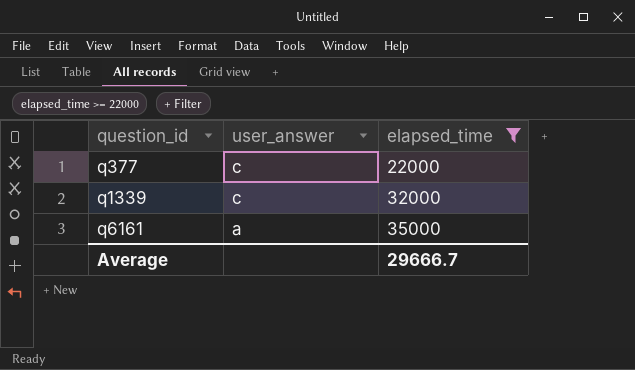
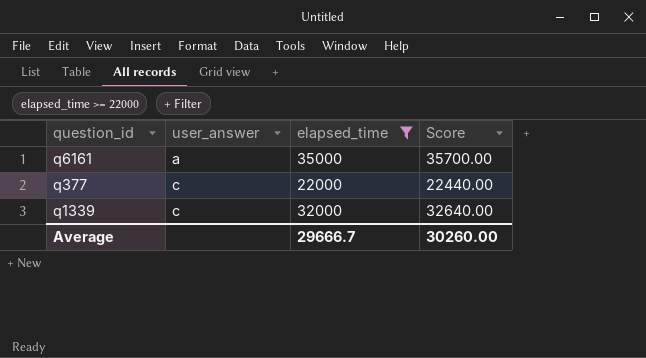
row order: question_id ascending -> user_answer ascending
column Score | formula: none -> [elapsed_time] * 1.02

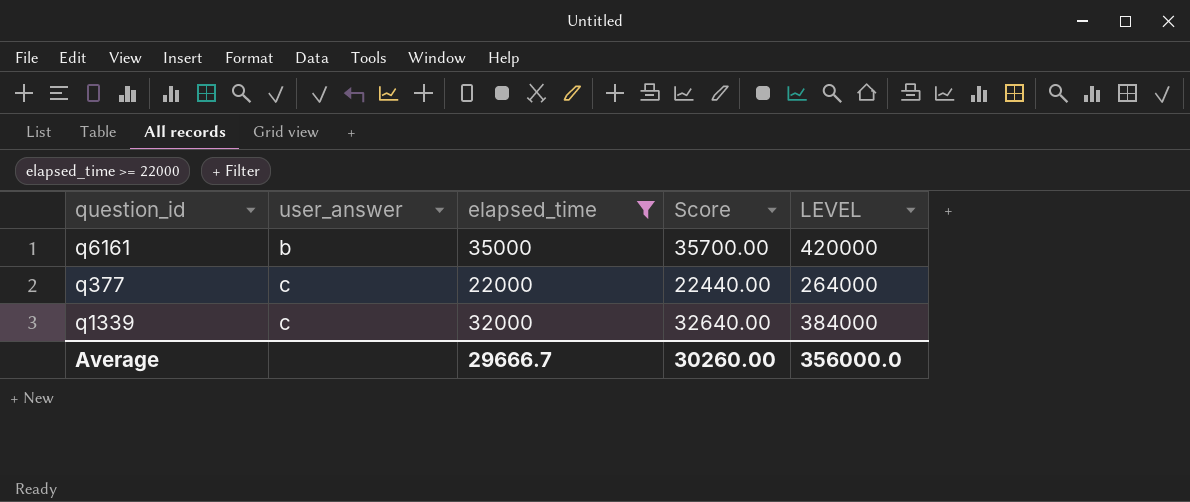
column LEVEL | formula: none -> [elapsed_time] * 12
q6161 | user_answer: a -> b

